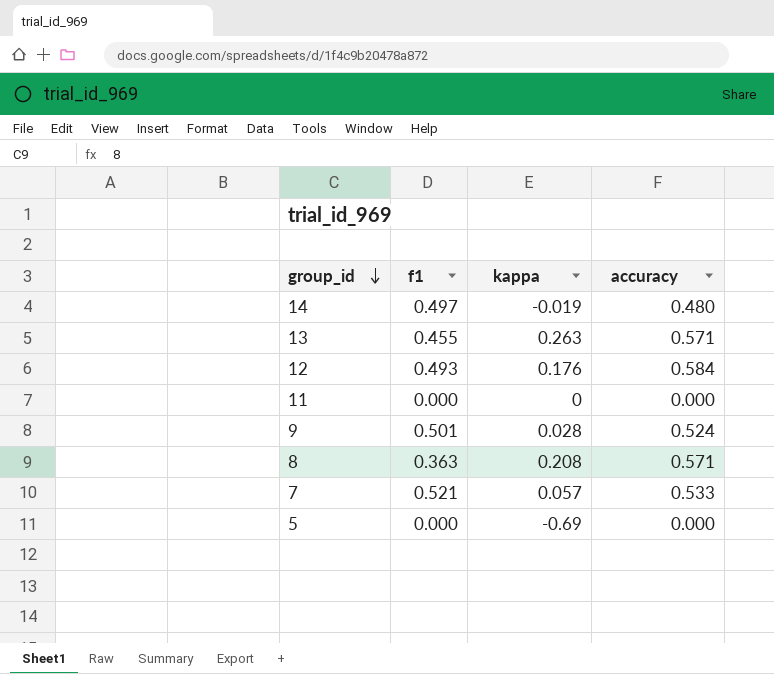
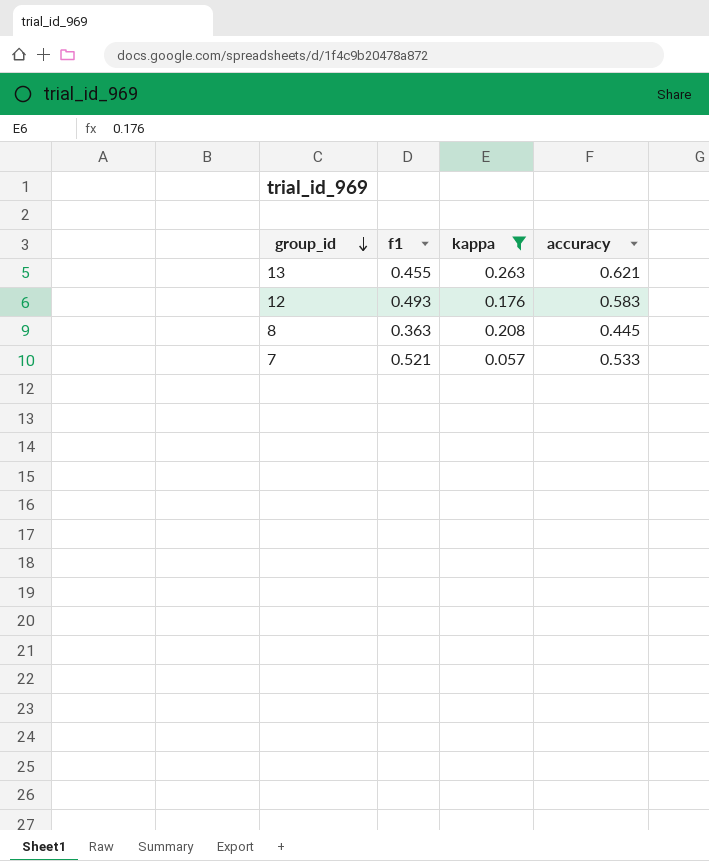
filter: none -> kappa >= 0.057
13 | accuracy: 0.571 -> 0.621
12 | accuracy: 0.584 -> 0.583
8 | accuracy: 0.571 -> 0.445

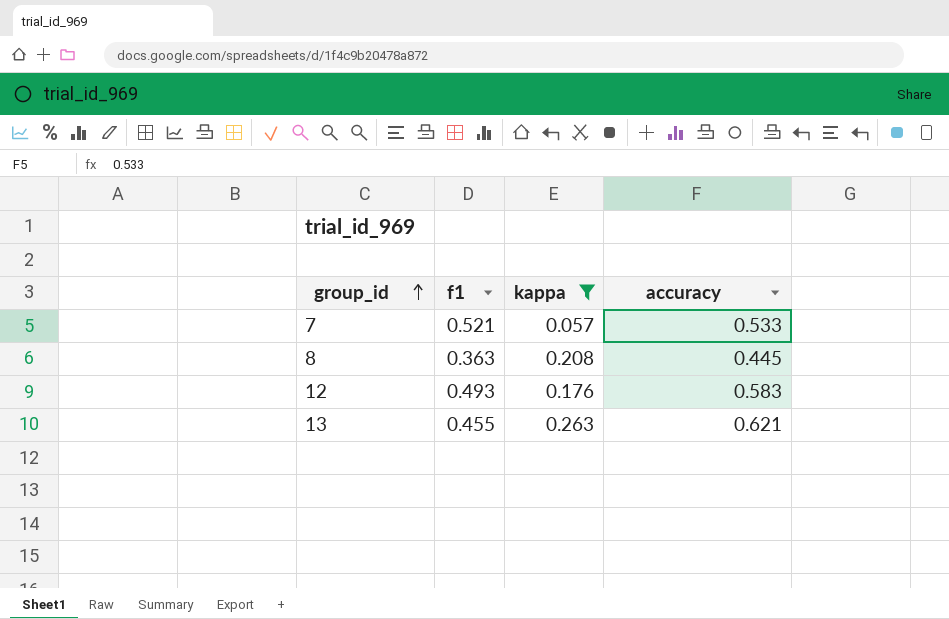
row order: group_id descending -> group_id ascending

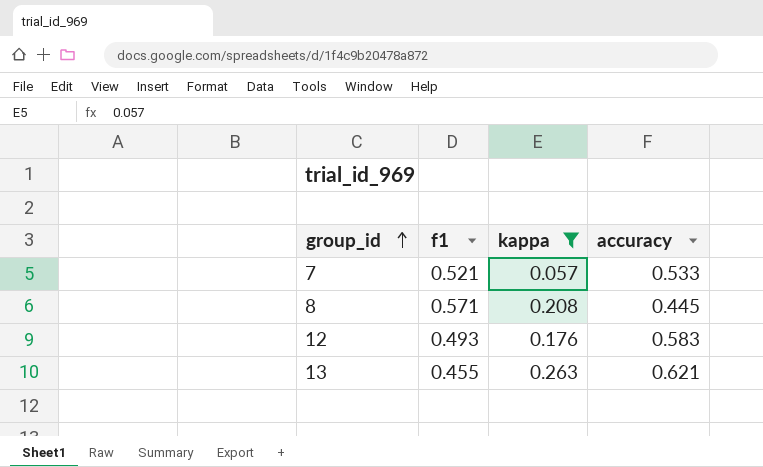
8 | f1: 0.363 -> 0.571

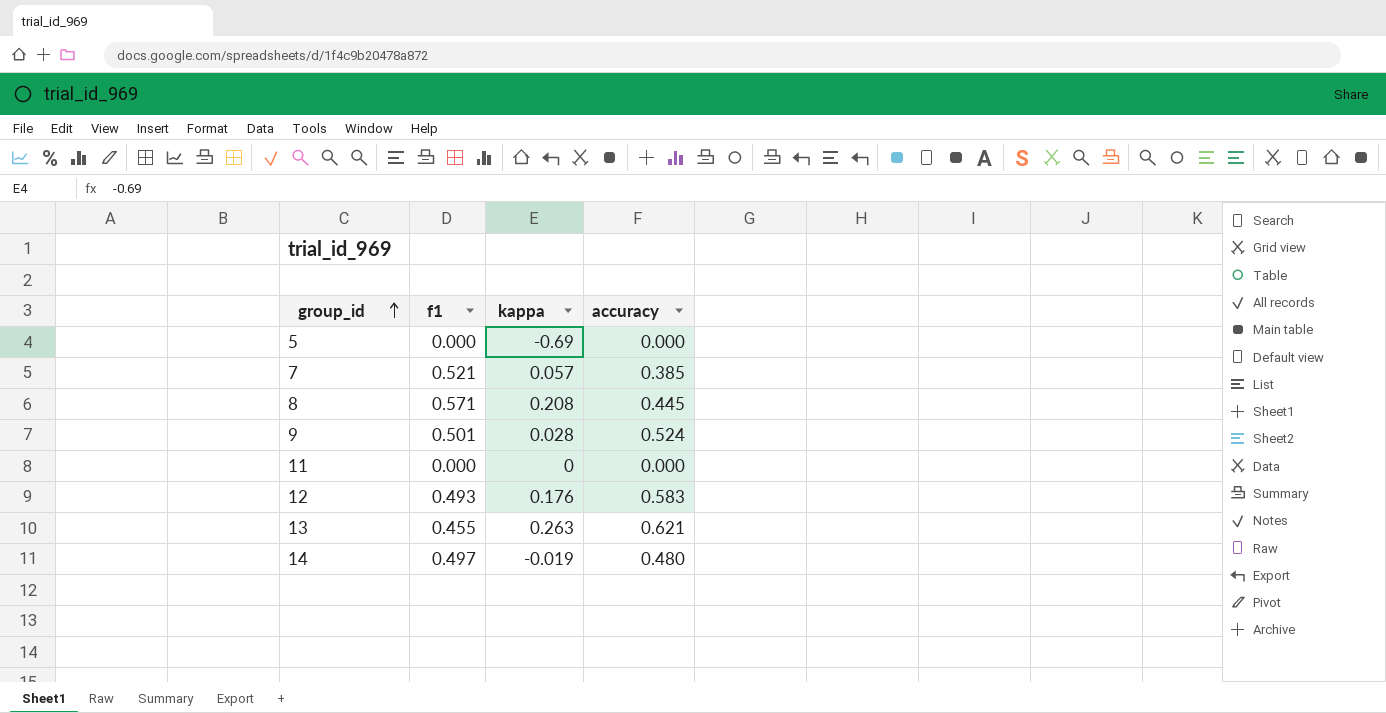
filter: kappa >= 0.057 -> none
7 | accuracy: 0.533 -> 0.385

